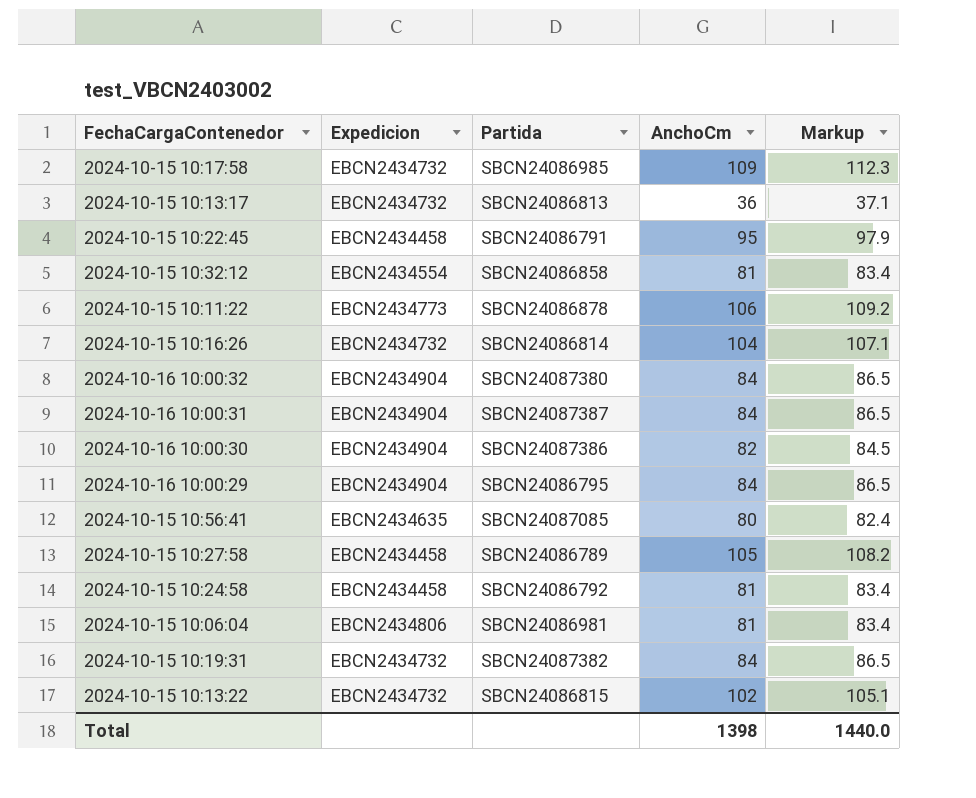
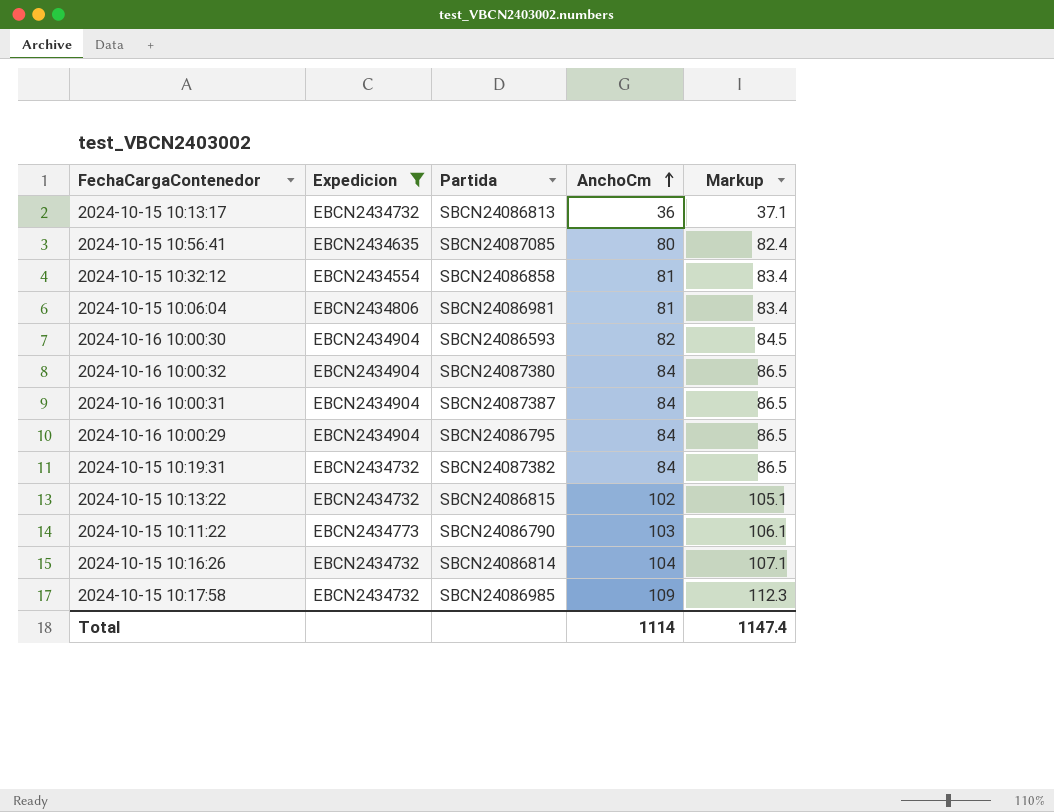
filter: none -> Expedicion != EBCN2434458
row order: none -> AnchoCm ascending
2024-10-16 10:00:30 | Partida: SBCN24087386 -> SBCN24086593
2024-10-15 10:11:22 | Partida: SBCN24086878 -> SBCN24086790
2024-10-15 10:11:22 | AnchoCm: 106 -> 103
2024-10-15 10:11:22 | Markup: 109.2 -> 106.1
Total | AnchoCm: 1398 -> 1114
Total | Markup: 1440.0 -> 1147.4

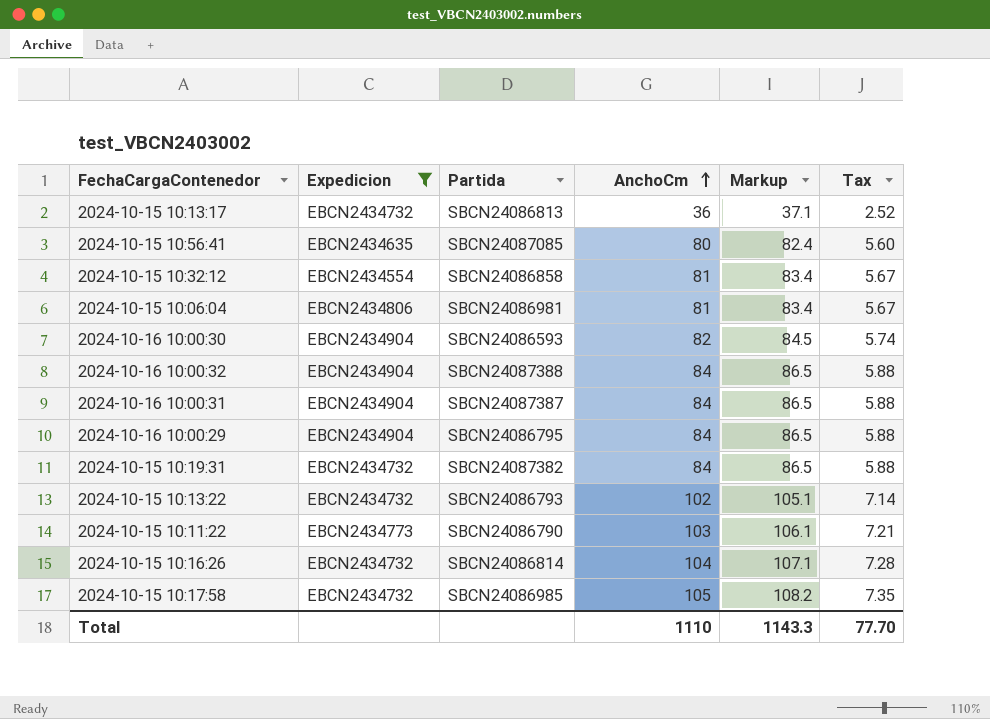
column Tax | formula: none -> [AnchoCm] * 0.07
2024-10-16 10:00:32 | Partida: SBCN24087380 -> SBCN24087388
2024-10-15 10:13:22 | Partida: SBCN24086815 -> SBCN24086793
2024-10-15 10:17:58 | AnchoCm: 109 -> 105
2024-10-15 10:17:58 | Markup: 112.3 -> 108.2
Total | AnchoCm: 1114 -> 1110
Total | Markup: 1147.4 -> 1143.3

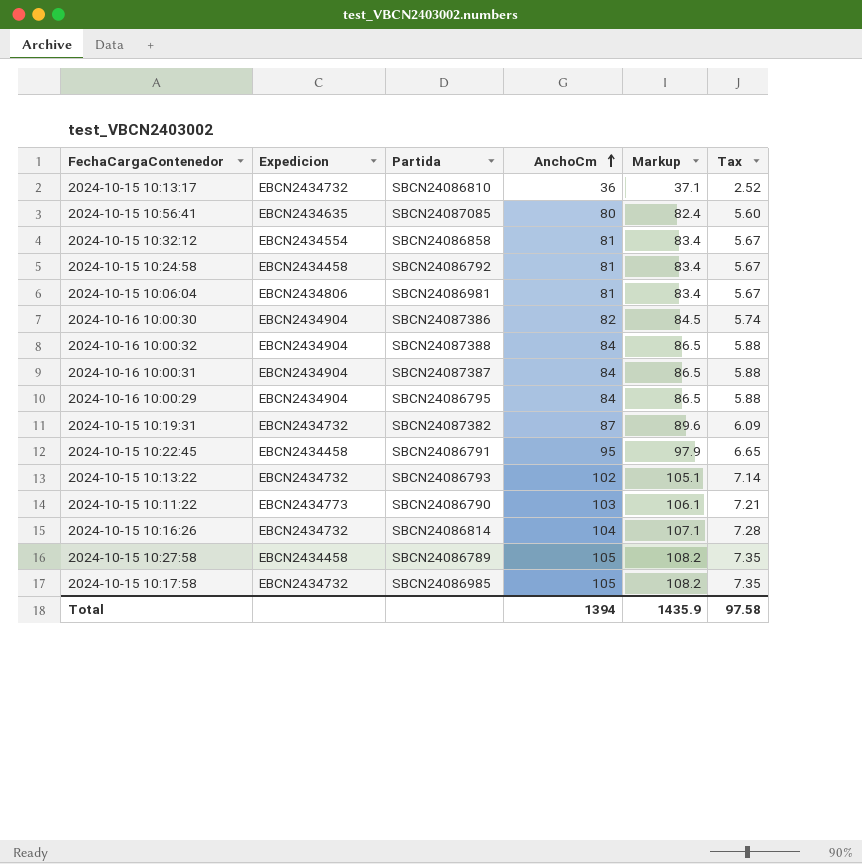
filter: Expedicion != EBCN2434458 -> none
2024-10-15 10:13:17 | Partida: SBCN24086813 -> SBCN24086810
2024-10-16 10:00:30 | Partida: SBCN24086593 -> SBCN24087386
2024-10-15 10:19:31 | AnchoCm: 84 -> 87
2024-10-15 10:19:31 | Markup: 86.5 -> 89.6
2024-10-15 10:19:31 | Tax: 5.88 -> 6.09
Total | AnchoCm: 1110 -> 1394
Total | Markup: 1143.3 -> 1435.9
Total | Tax: 77.70 -> 97.58

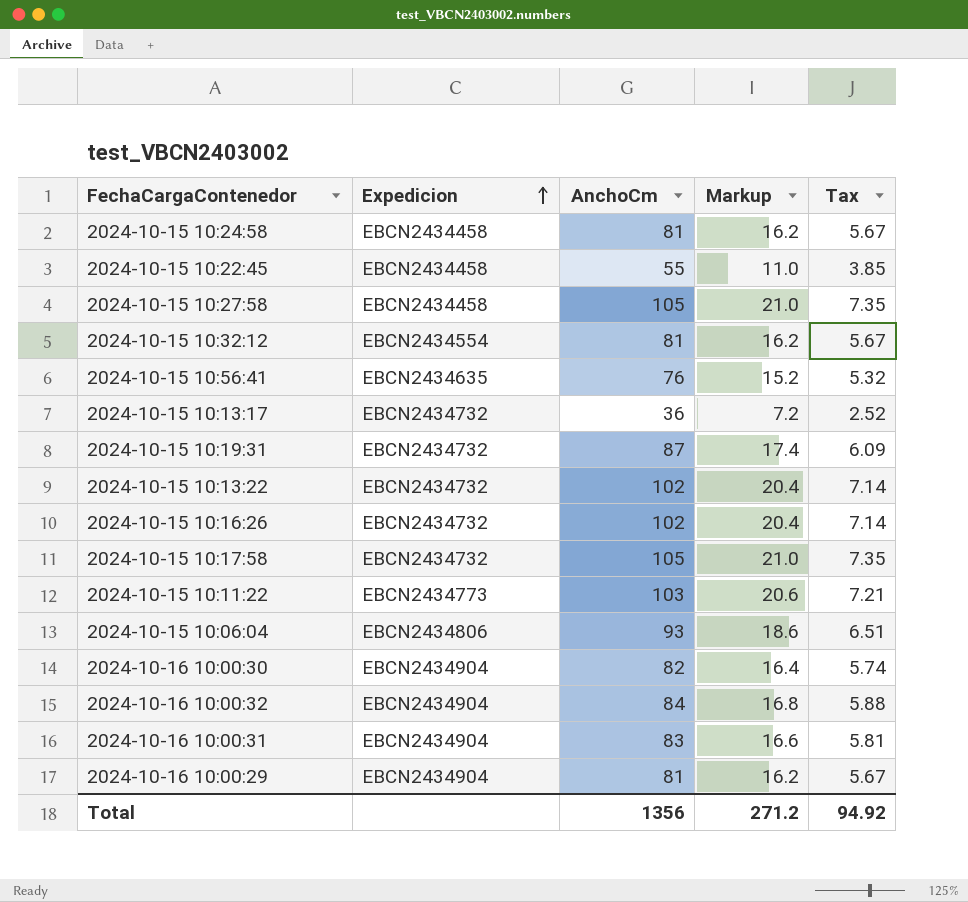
row order: AnchoCm ascending -> Expedicion ascending
column Partida | position: 3 -> none
column Markup | formula: [AnchoCm] * 1.03 -> [AnchoCm] * 0.2
2024-10-15 10:22:45 | AnchoCm: 95 -> 55
2024-10-15 10:22:45 | Tax: 6.65 -> 3.85
2024-10-15 10:56:41 | AnchoCm: 80 -> 76
2024-10-15 10:56:41 | Tax: 5.60 -> 5.32
2024-10-15 10:16:26 | AnchoCm: 104 -> 102
2024-10-15 10:16:26 | Tax: 7.28 -> 7.14
2024-10-15 10:06:04 | AnchoCm: 81 -> 93
2024-10-15 10:06:04 | Tax: 5.67 -> 6.51
2024-10-16 10:00:31 | AnchoCm: 84 -> 83
2024-10-16 10:00:31 | Tax: 5.88 -> 5.81
2024-10-16 10:00:29 | AnchoCm: 84 -> 81
2024-10-16 10:00:29 | Tax: 5.88 -> 5.67
Total | AnchoCm: 1394 -> 1356
Total | Markup: 1435.9 -> 271.2
Total | Tax: 97.58 -> 94.92

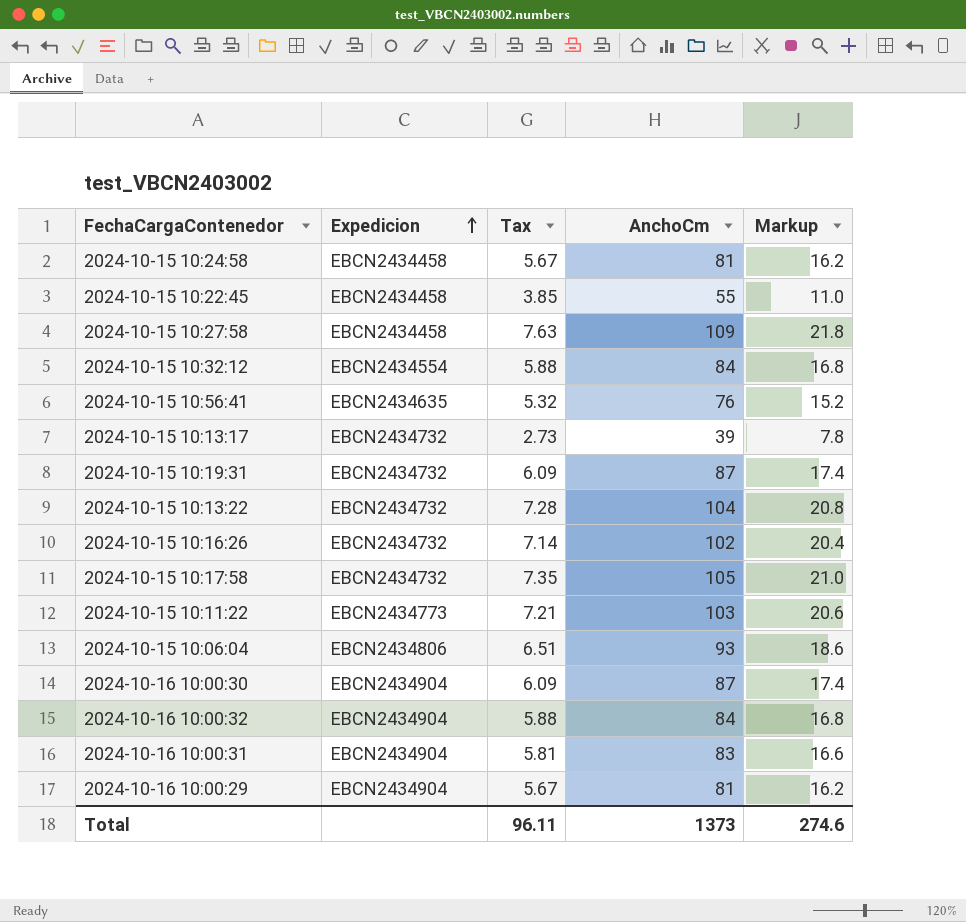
column Tax | position: 5 -> 3
2024-10-15 10:27:58 | Tax: 7.35 -> 7.63
2024-10-15 10:27:58 | AnchoCm: 105 -> 109
2024-10-15 10:27:58 | Markup: 21.0 -> 21.8
2024-10-15 10:32:12 | Tax: 5.67 -> 5.88
2024-10-15 10:32:12 | AnchoCm: 81 -> 84
2024-10-15 10:32:12 | Markup: 16.2 -> 16.8
2024-10-15 10:13:17 | Tax: 2.52 -> 2.73
2024-10-15 10:13:17 | AnchoCm: 36 -> 39
2024-10-15 10:13:17 | Markup: 7.2 -> 7.8
2024-10-15 10:13:22 | Tax: 7.14 -> 7.28
2024-10-15 10:13:22 | AnchoCm: 102 -> 104
2024-10-15 10:13:22 | Markup: 20.4 -> 20.8
2024-10-16 10:00:30 | Tax: 5.74 -> 6.09
2024-10-16 10:00:30 | AnchoCm: 82 -> 87
2024-10-16 10:00:30 | Markup: 16.4 -> 17.4
Total | Tax: 94.92 -> 96.11
Total | AnchoCm: 1356 -> 1373
Total | Markup: 271.2 -> 274.6

